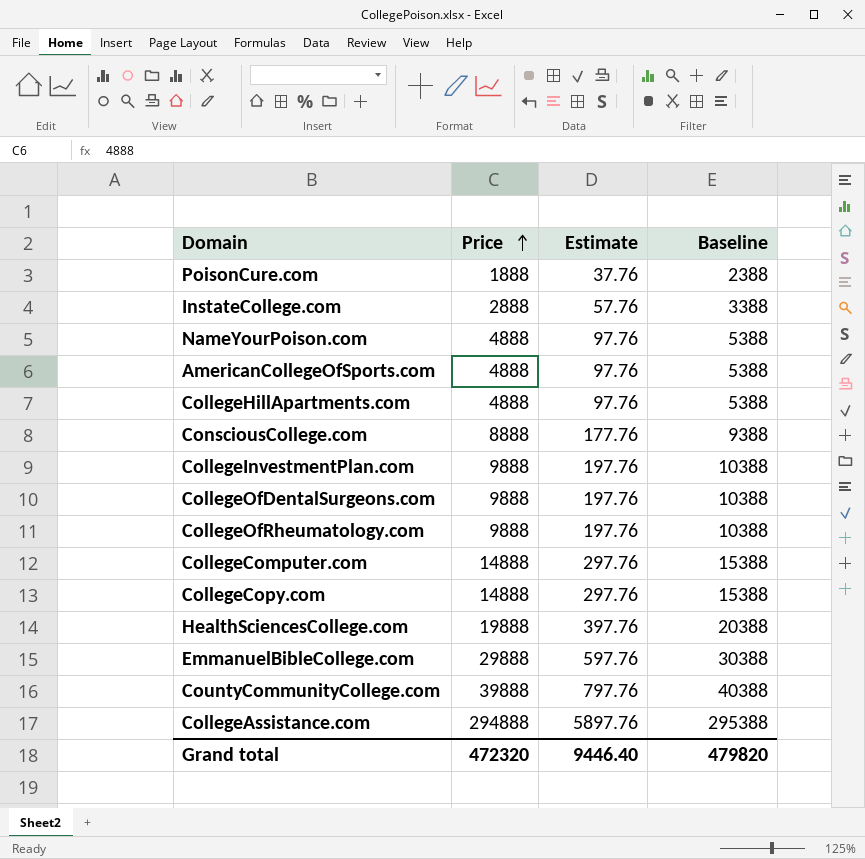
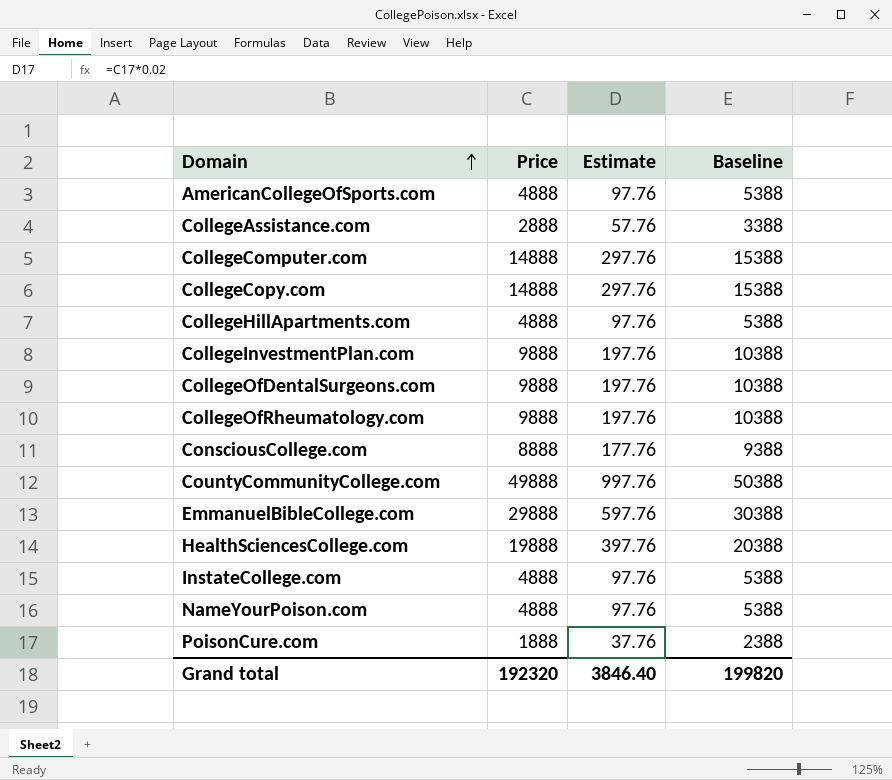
row order: Price ascending -> Domain ascending
CollegeAssistance.com | Price: 294888 -> 2888
CollegeAssistance.com | Estimate: 5897.76 -> 57.76
CollegeAssistance.com | Baseline: 295388 -> 3388
CountyCommunityCollege.com | Price: 39888 -> 49888
CountyCommunityCollege.com | Estimate: 797.76 -> 997.76
CountyCommunityCollege.com | Baseline: 40388 -> 50388
InstateCollege.com | Price: 2888 -> 4888
InstateCollege.com | Estimate: 57.76 -> 97.76
InstateCollege.com | Baseline: 3388 -> 5388
Grand total | Price: 472320 -> 192320
Grand total | Estimate: 9446.40 -> 3846.40
Grand total | Baseline: 479820 -> 199820

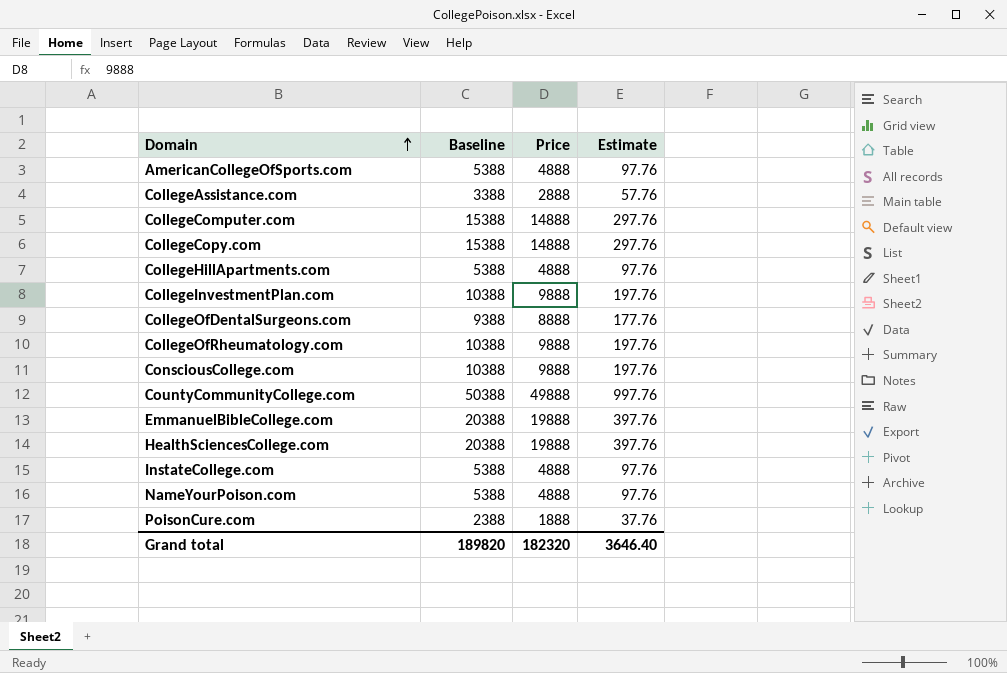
column Baseline | position: 4 -> 2
CollegeOfDentalSurgeons.com | Baseline: 10388 -> 9388
CollegeOfDentalSurgeons.com | Price: 9888 -> 8888
CollegeOfDentalSurgeons.com | Estimate: 197.76 -> 177.76
ConsciousCollege.com | Baseline: 9388 -> 10388
ConsciousCollege.com | Price: 8888 -> 9888
ConsciousCollege.com | Estimate: 177.76 -> 197.76
EmmanuelBibleCollege.com | Baseline: 30388 -> 20388
EmmanuelBibleCollege.com | Price: 29888 -> 19888
EmmanuelBibleCollege.com | Estimate: 597.76 -> 397.76
Grand total | Baseline: 199820 -> 189820
Grand total | Price: 192320 -> 182320
Grand total | Estimate: 3846.40 -> 3646.40

